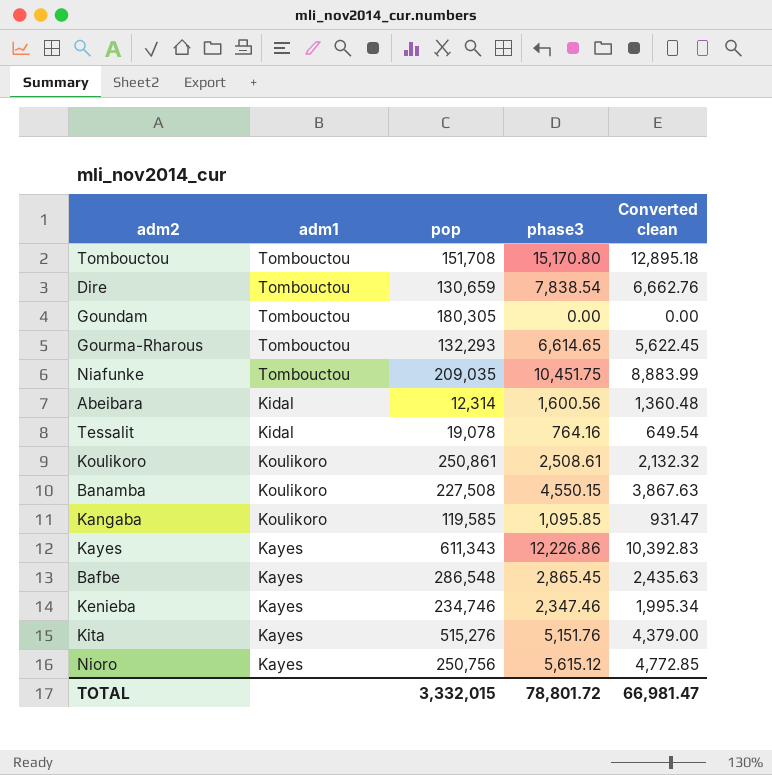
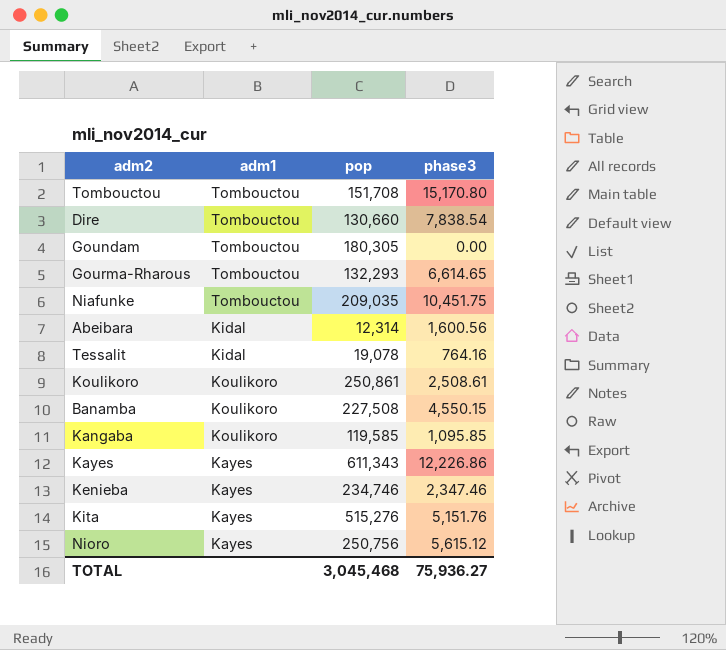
column Converted clean | formula: [phase3] * 0.85 -> none
row Bafbe: Kayes | 286,548 | 2,865.45 | 2,435.63 -> none
Dire | pop: 130,659 -> 130,660
TOTAL | pop: 3,332,015 -> 3,045,468
TOTAL | phase3: 78,801.72 -> 75,936.27

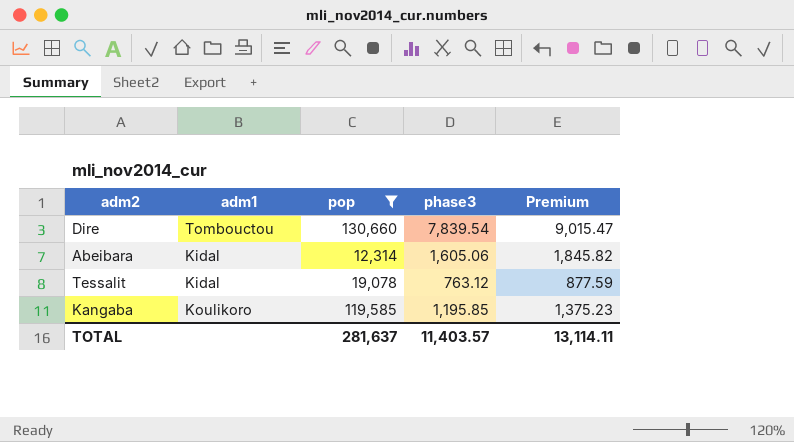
filter: none -> pop <= 130,660
column Premium | formula: none -> [phase3] * 1.15
Dire | phase3: 7,838.54 -> 7,839.54
Abeibara | phase3: 1,600.56 -> 1,605.06
Tessalit | phase3: 764.16 -> 763.12
Kangaba | phase3: 1,095.85 -> 1,195.85
TOTAL | pop: 3,045,468 -> 281,637
TOTAL | phase3: 75,936.27 -> 11,403.57

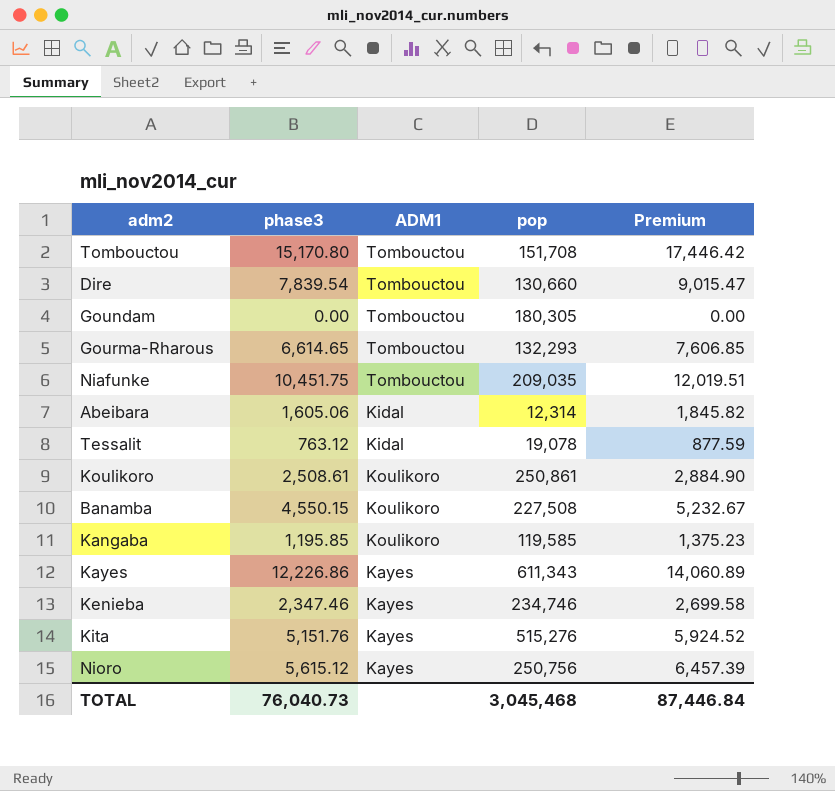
filter: pop <= 130,660 -> none
column phase3 | position: 4 -> 2
column name: adm1 -> ADM1
TOTAL | phase3: 11,403.57 -> 76,040.73
TOTAL | pop: 281,637 -> 3,045,468
TOTAL | Premium: 13,114.11 -> 87,446.84

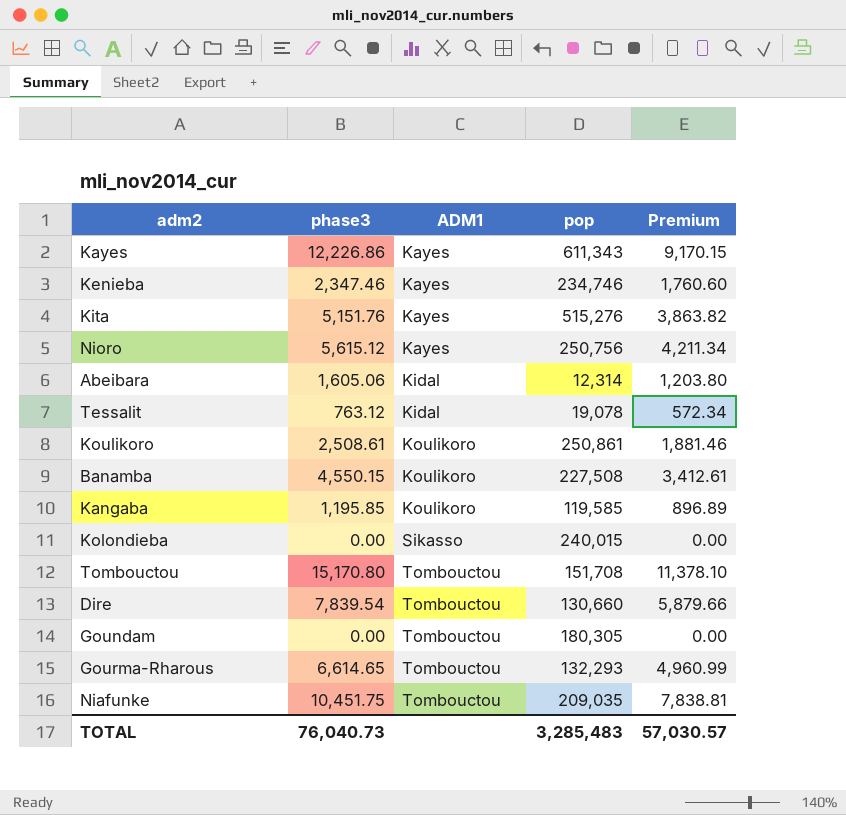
row order: none -> ADM1 ascending
column Premium | formula: [phase3] * 1.15 -> [phase3] * 0.75
row Kolondieba: none -> 0.00 | Sikasso | 240,015 | 0.00
TOTAL | pop: 3,045,468 -> 3,285,483
TOTAL | Premium: 87,446.84 -> 57,030.57

